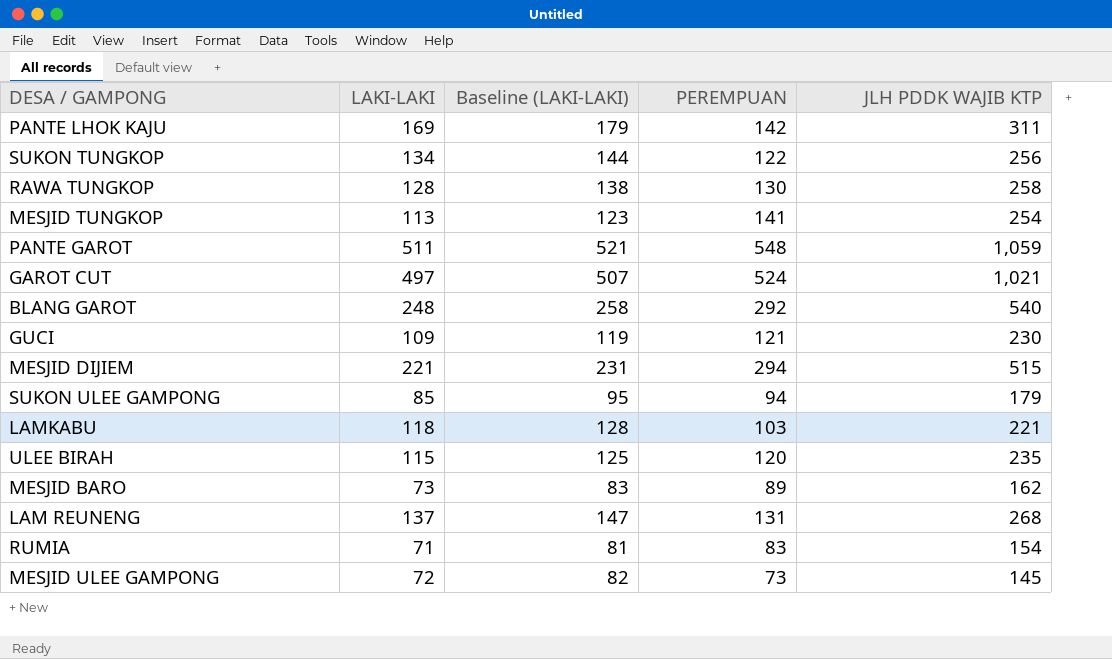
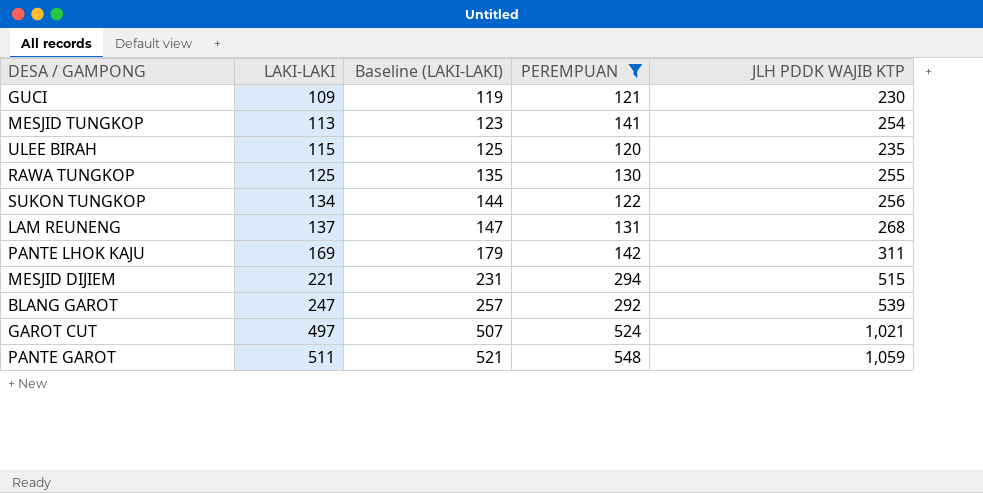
filter: none -> PEREMPUAN >= 120
row order: none -> LAKI-LAKI ascending
RAWA TUNGKOP | LAKI-LAKI: 128 -> 125
RAWA TUNGKOP | Baseline (LAKI-LAKI): 138 -> 135
RAWA TUNGKOP | JLH PDDK WAJIB KTP: 258 -> 255
BLANG GAROT | LAKI-LAKI: 248 -> 247
BLANG GAROT | Baseline (LAKI-LAKI): 258 -> 257
BLANG GAROT | JLH PDDK WAJIB KTP: 540 -> 539

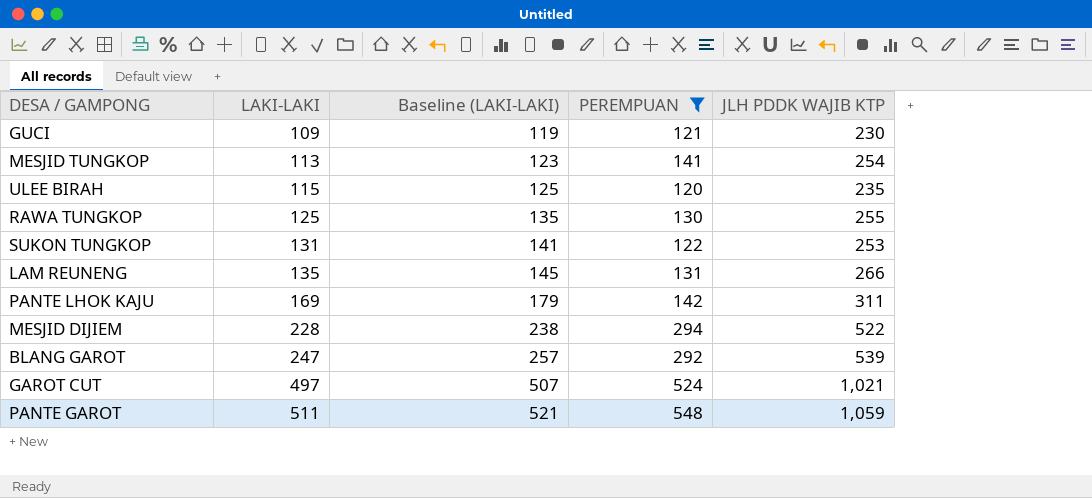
SUKON TUNGKOP | LAKI-LAKI: 134 -> 131
SUKON TUNGKOP | Baseline (LAKI-LAKI): 144 -> 141
SUKON TUNGKOP | JLH PDDK WAJIB KTP: 256 -> 253
LAM REUNENG | LAKI-LAKI: 137 -> 135
LAM REUNENG | Baseline (LAKI-LAKI): 147 -> 145
LAM REUNENG | JLH PDDK WAJIB KTP: 268 -> 266
MESJID DIJIEM | LAKI-LAKI: 221 -> 228
MESJID DIJIEM | Baseline (LAKI-LAKI): 231 -> 238
MESJID DIJIEM | JLH PDDK WAJIB KTP: 515 -> 522

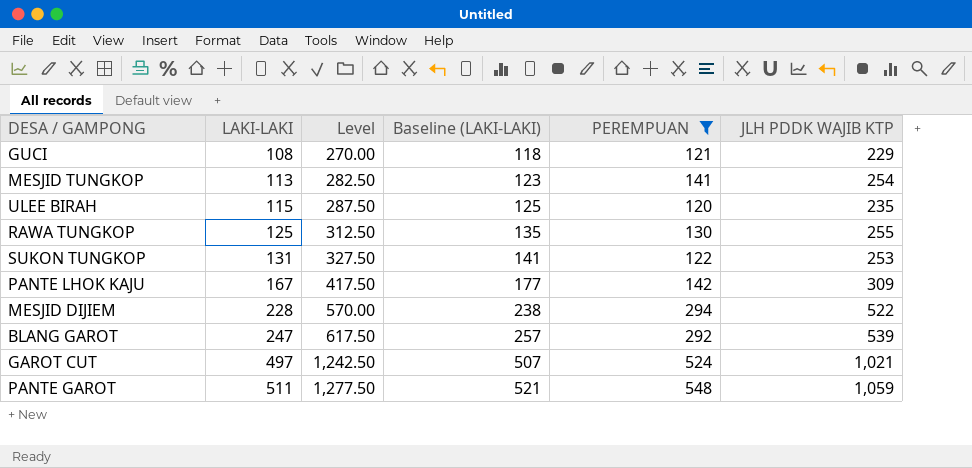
column Level | formula: none -> [LAKI-LAKI] * 2.5
row LAM REUNENG: 135 | 145 | 131 | 266 -> none
GUCI | LAKI-LAKI: 109 -> 108
GUCI | Baseline (LAKI-LAKI): 119 -> 118
GUCI | JLH PDDK WAJIB KTP: 230 -> 229
PANTE LHOK KAJU | LAKI-LAKI: 169 -> 167
PANTE LHOK KAJU | Baseline (LAKI-LAKI): 179 -> 177
PANTE LHOK KAJU | JLH PDDK WAJIB KTP: 311 -> 309

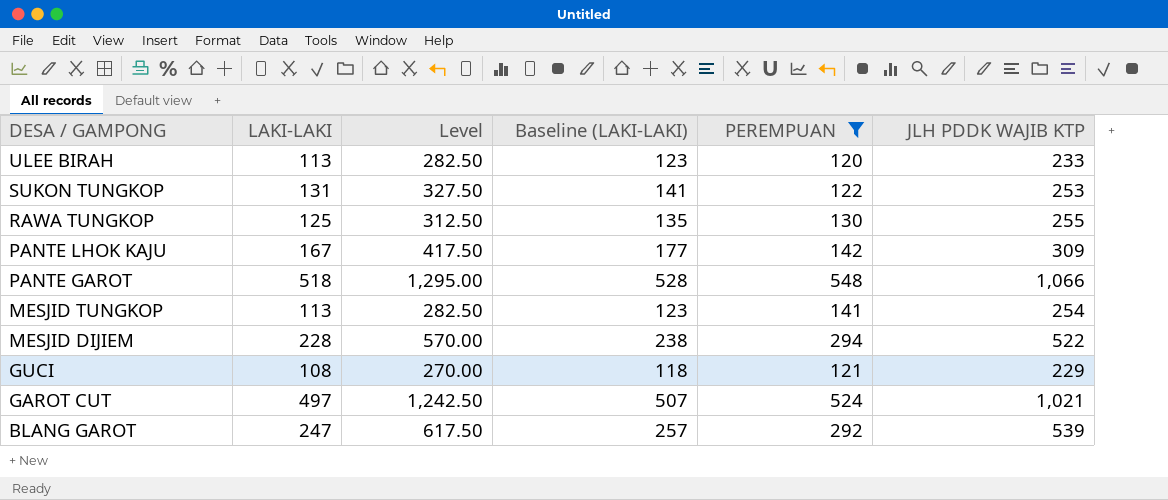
row order: LAKI-LAKI ascending -> DESA / GAMPONG descending
ULEE BIRAH | LAKI-LAKI: 115 -> 113
ULEE BIRAH | Level: 287.50 -> 282.50
ULEE BIRAH | Baseline (LAKI-LAKI): 125 -> 123
ULEE BIRAH | JLH PDDK WAJIB KTP: 235 -> 233
PANTE GAROT | LAKI-LAKI: 511 -> 518
PANTE GAROT | Level: 1,277.50 -> 1,295.00
PANTE GAROT | Baseline (LAKI-LAKI): 521 -> 528
PANTE GAROT | JLH PDDK WAJIB KTP: 1,059 -> 1,066

